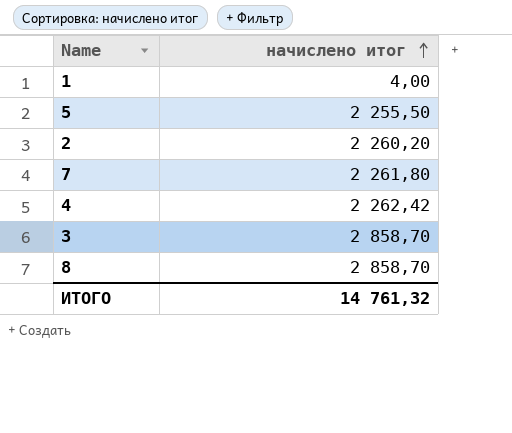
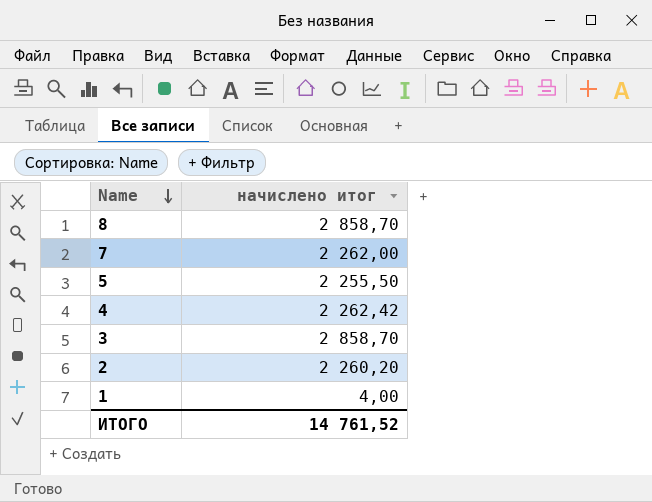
row order: начислено итог ascending -> Name descending
7 | начислено итог: 2 261,80 -> 2 262,00
ИТОГО | начислено итог: 14 761,32 -> 14 761,52

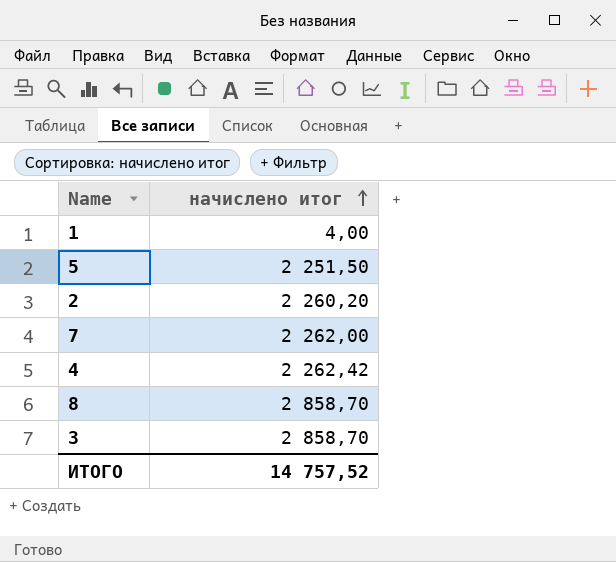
row order: Name descending -> начислено итог ascending
5 | начислено итог: 2 255,50 -> 2 251,50
ИТОГО | начислено итог: 14 761,52 -> 14 757,52

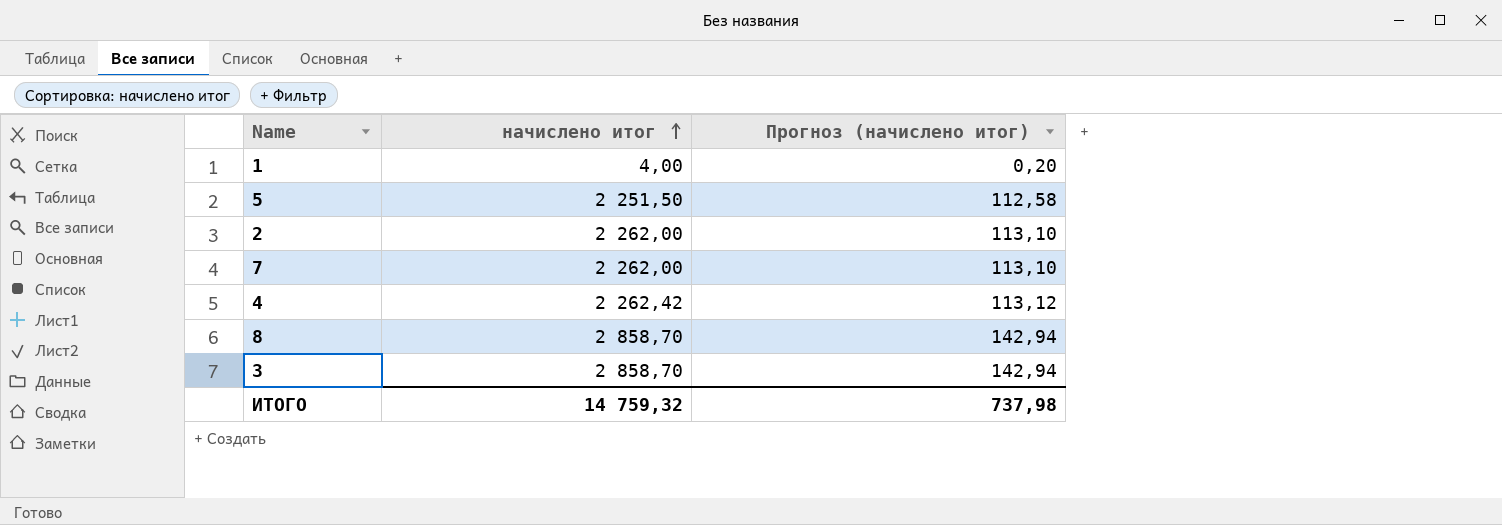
column Прогноз (начислено итог) | formula: none -> [начислено итог] * 0,05
2 | начислено итог: 2 260,20 -> 2 262,00
ИТОГО | начислено итог: 14 757,52 -> 14 759,32

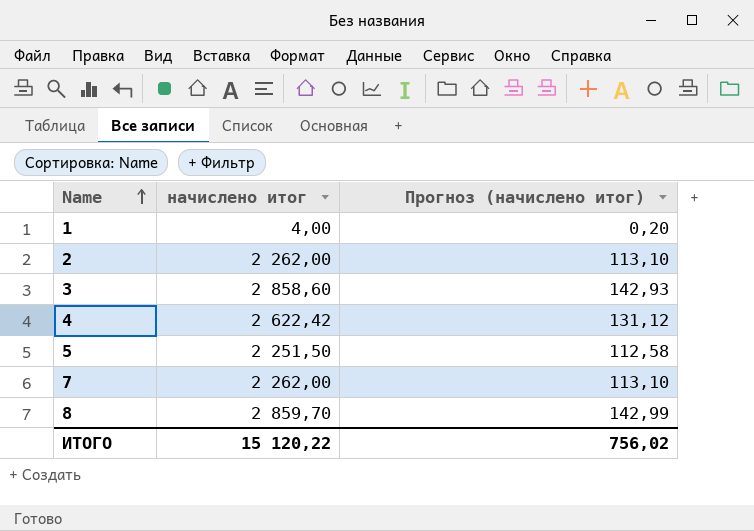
row order: начислено итог ascending -> Name ascending
3 | начислено итог: 2 858,70 -> 2 858,60
3 | Прогноз (начислено итог): 142,94 -> 142,93
4 | начислено итог: 2 262,42 -> 2 622,42
4 | Прогноз (начислено итог): 113,12 -> 131,12
8 | начислено итог: 2 858,70 -> 2 859,70
8 | Прогноз (начислено итог): 142,94 -> 142,99
ИТОГО | начислено итог: 14 759,32 -> 15 120,22
ИТОГО | Прогноз (начислено итог): 737,98 -> 756,02

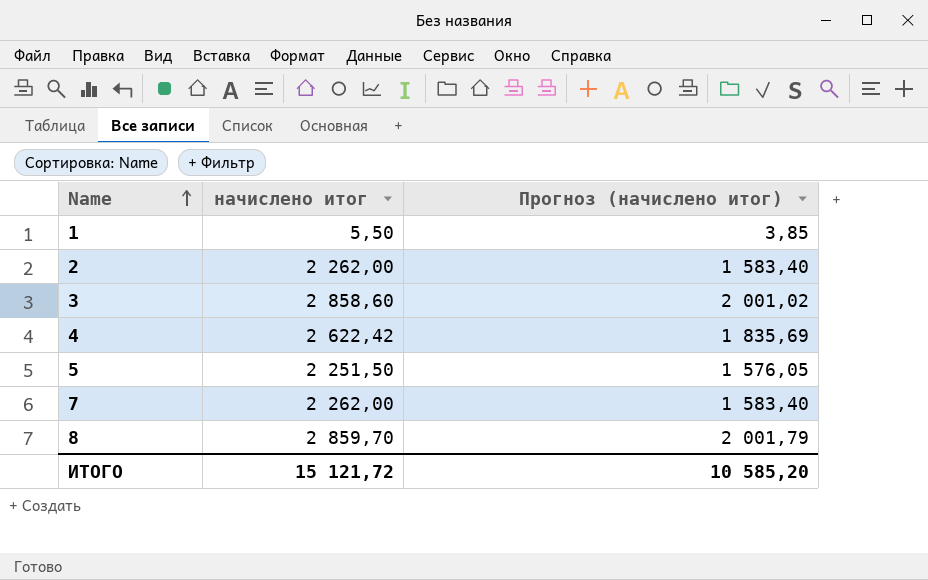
column Прогноз (начислено итог) | formula: [начислено итог] * 0,05 -> [начислено итог] * 0,7
1 | начислено итог: 4,00 -> 5,50
ИТОГО | начислено итог: 15 120,22 -> 15 121,72
ИТОГО | Прогноз (начислено итог): 756,02 -> 10 585,20

